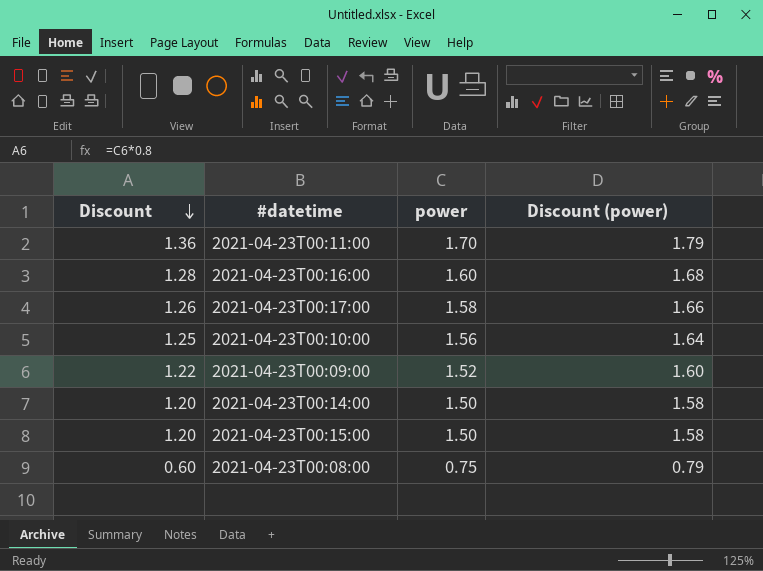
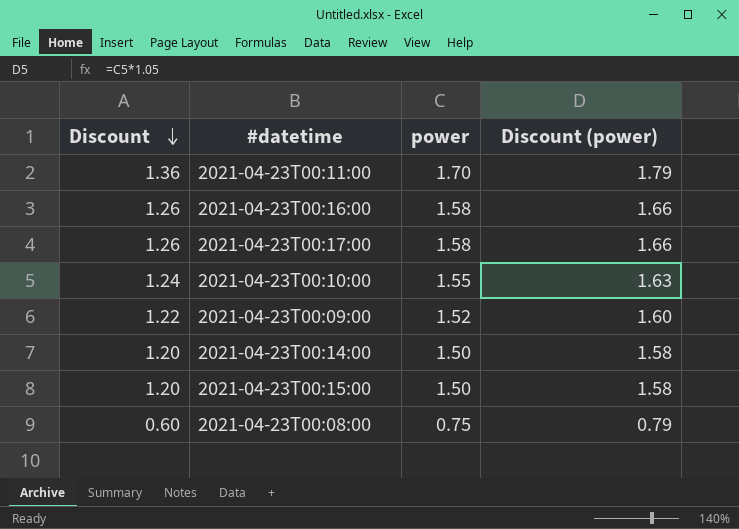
2021-04-23T00:16:00 | Discount: 1.28 -> 1.26
2021-04-23T00:16:00 | power: 1.60 -> 1.58
2021-04-23T00:16:00 | Discount (power): 1.68 -> 1.66
2021-04-23T00:10:00 | Discount: 1.25 -> 1.24
2021-04-23T00:10:00 | power: 1.56 -> 1.55
2021-04-23T00:10:00 | Discount (power): 1.64 -> 1.63

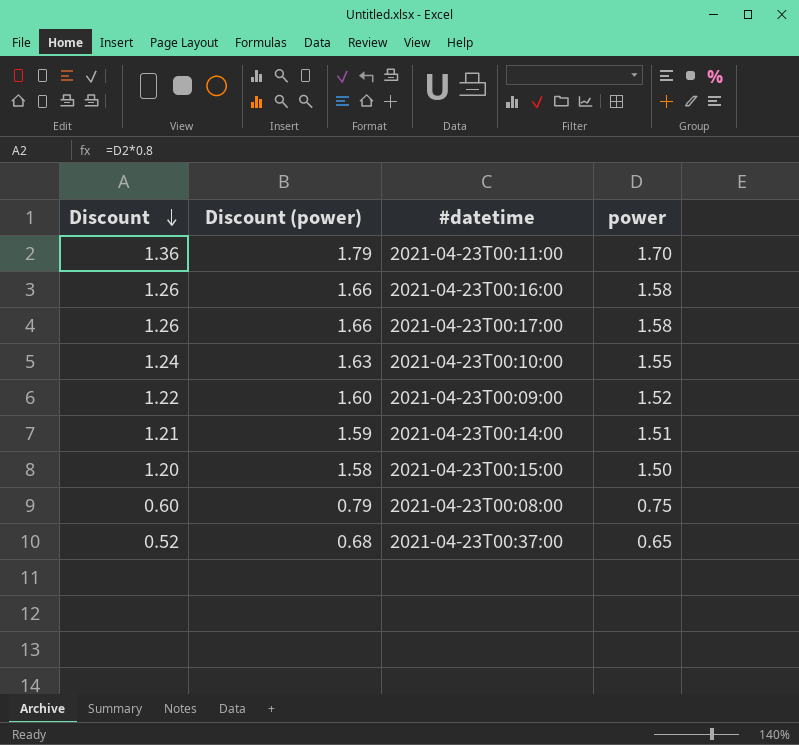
column Discount (power) | position: 4 -> 2
2021-04-23T00:14:00 | Discount: 1.20 -> 1.21
2021-04-23T00:14:00 | Discount (power): 1.58 -> 1.59
2021-04-23T00:14:00 | power: 1.50 -> 1.51
row 2021-04-23T00:37:00: none -> 0.52 | 0.68 | 0.65

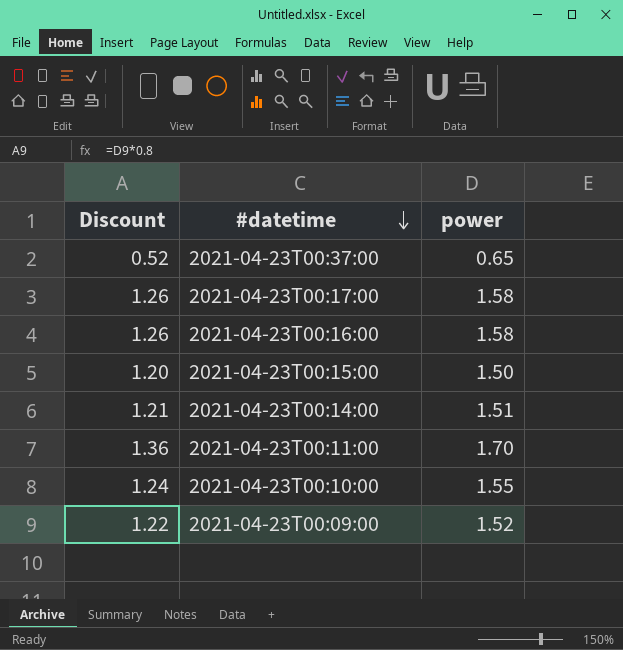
row order: Discount descending -> #datetime descending
column Discount (power) | formula: [power] * 1.05 -> none
row 2021-04-23T00:08:00: 0.60 | 0.79 | 0.75 -> none

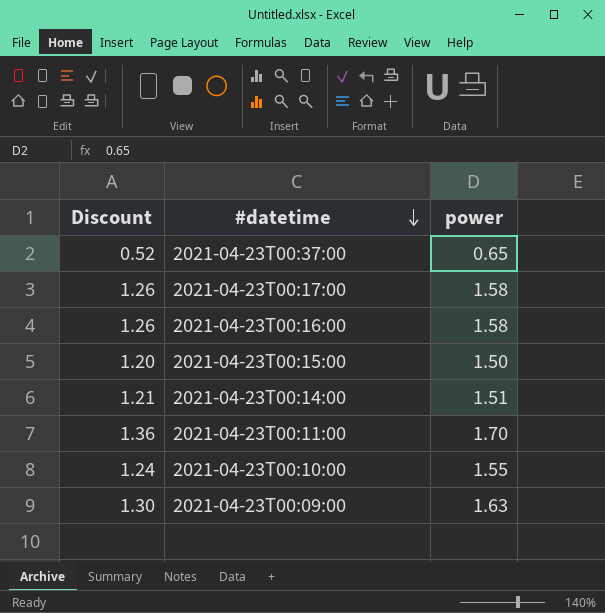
2021-04-23T00:09:00 | Discount: 1.22 -> 1.30
2021-04-23T00:09:00 | power: 1.52 -> 1.63

